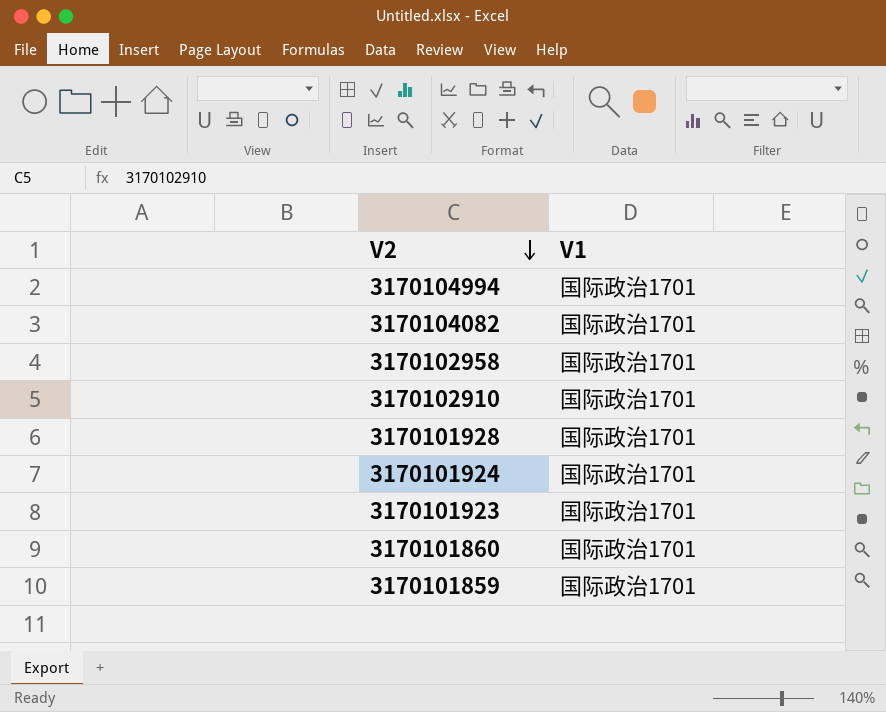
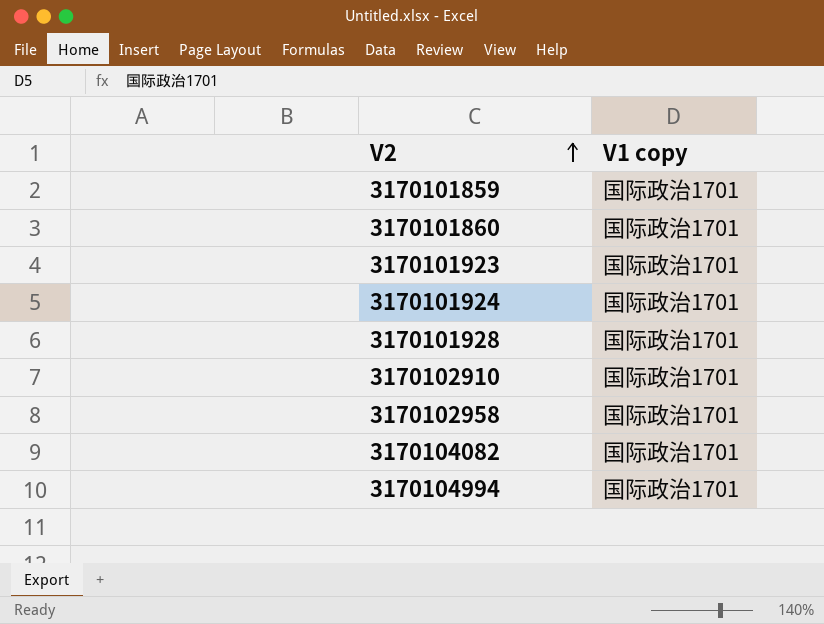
row order: V2 descending -> V2 ascending
column name: V1 -> V1 copy

